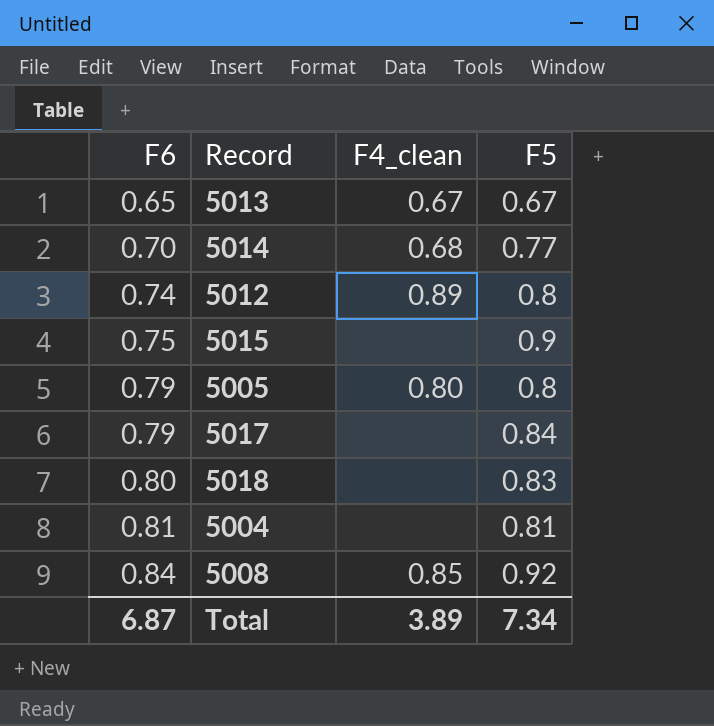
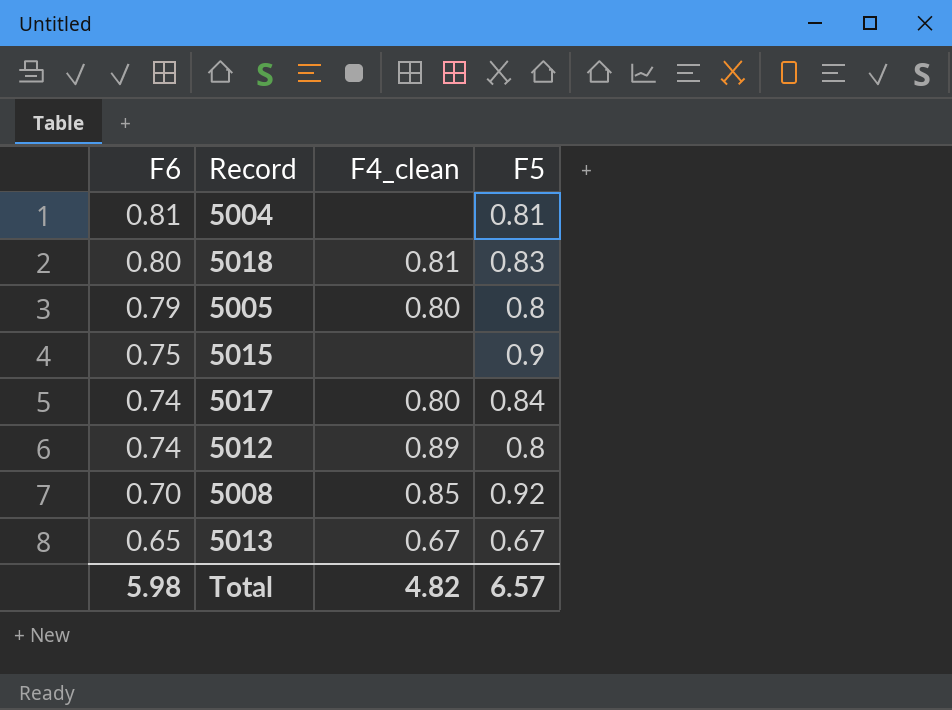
row order: F6 ascending -> F6 descending
row 5014: 0.70 | 0.68 | 0.77 -> none
5018 | F4_clean: none -> 0.81
5017 | F6: 0.79 -> 0.74
5017 | F4_clean: none -> 0.80
5008 | F6: 0.84 -> 0.70
Total | F6: 6.87 -> 5.98
Total | F4_clean: 3.89 -> 4.82
Total | F5: 7.34 -> 6.57

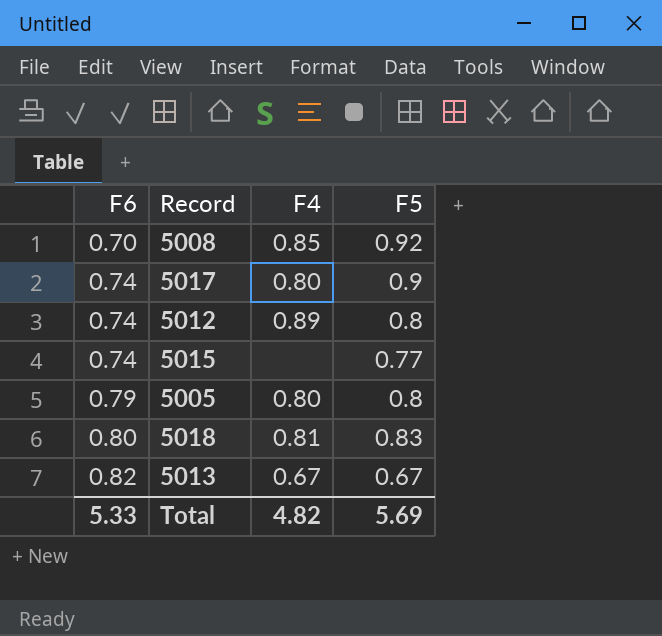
row order: F6 descending -> F6 ascending
column name: F4_clean -> F4
row 5004: 0.81 | none | 0.81 -> none
5017 | F5: 0.84 -> 0.9
5015 | F6: 0.75 -> 0.74
5015 | F5: 0.9 -> 0.77
5013 | F6: 0.65 -> 0.82
Total | F6: 5.98 -> 5.33
Total | F5: 6.57 -> 5.69

